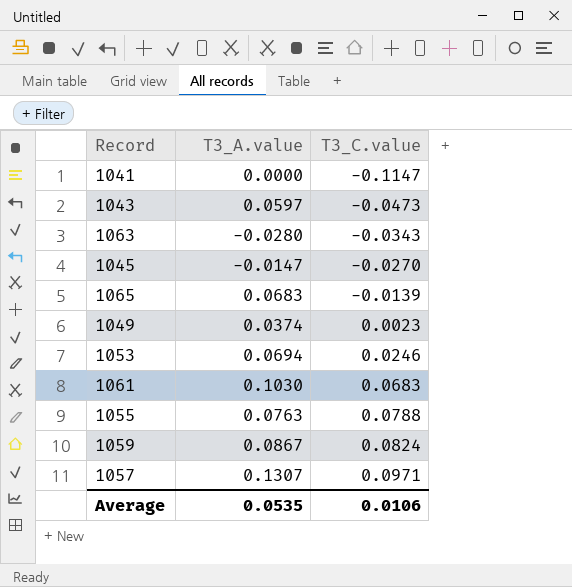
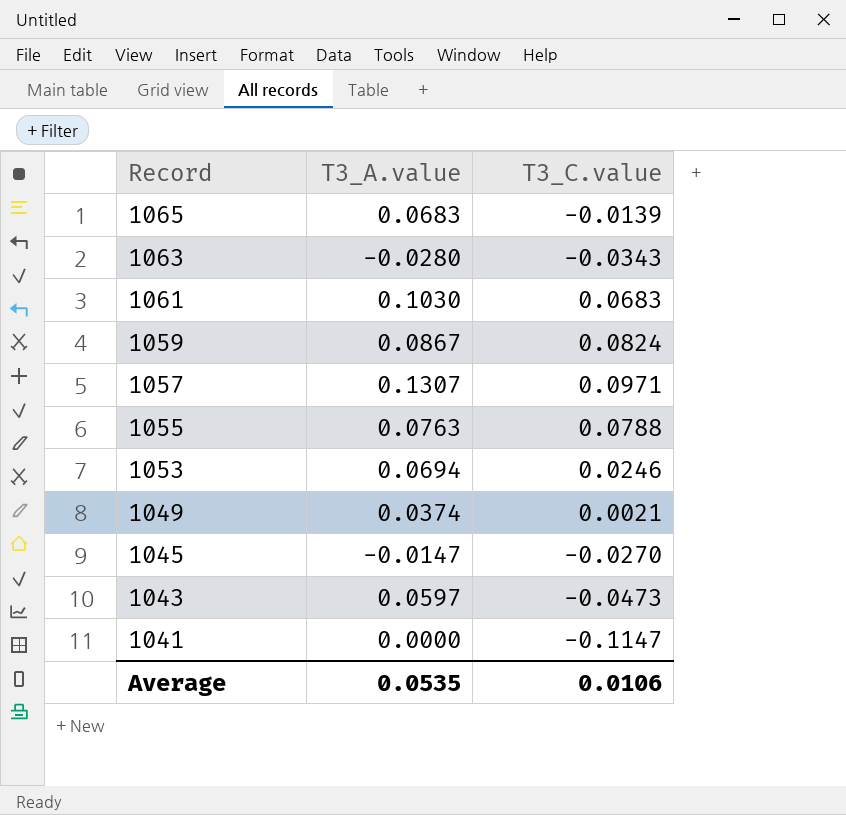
row order: T3_C.value ascending -> Record descending
1049 | T3_C.value: 0.0023 -> 0.0021

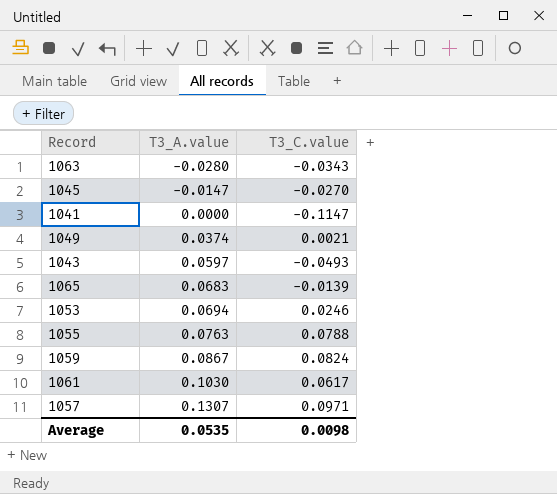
row order: Record descending -> T3_A.value ascending
1043 | T3_C.value: -0.0473 -> -0.0493
1061 | T3_C.value: 0.0683 -> 0.0617
Average | T3_C.value: 0.0106 -> 0.0098

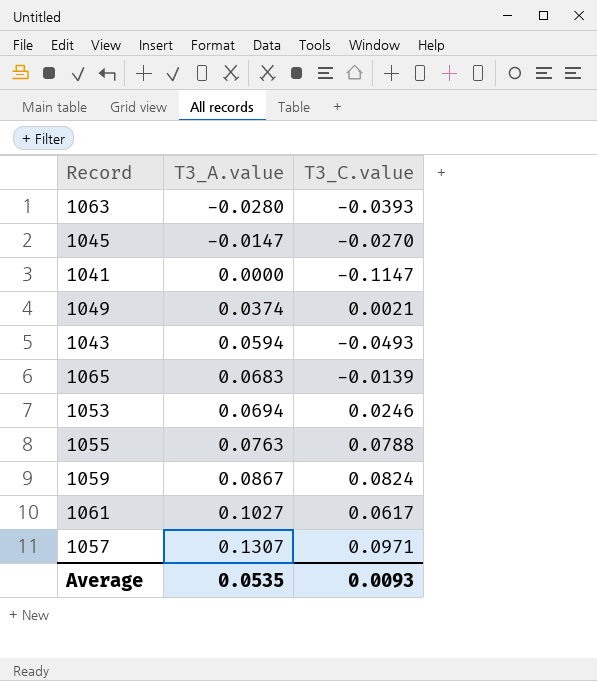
1063 | T3_C.value: -0.0343 -> -0.0393
1043 | T3_A.value: 0.0597 -> 0.0594
1061 | T3_A.value: 0.1030 -> 0.1027
Average | T3_C.value: 0.0098 -> 0.0093

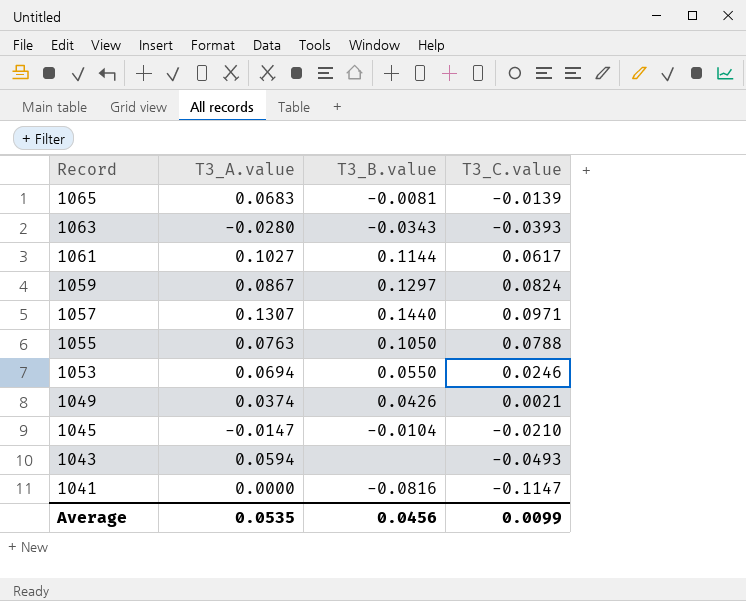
row order: T3_A.value ascending -> Record descending
column T3_B.value | position: none -> 3
1045 | T3_C.value: -0.0270 -> -0.0210
Average | T3_C.value: 0.0093 -> 0.0099

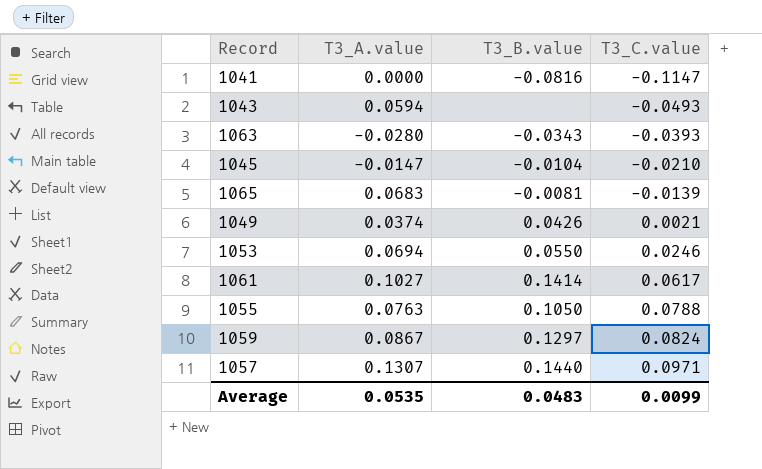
row order: Record descending -> T3_C.value ascending
1061 | T3_B.value: 0.1144 -> 0.1414
Average | T3_B.value: 0.0456 -> 0.0483

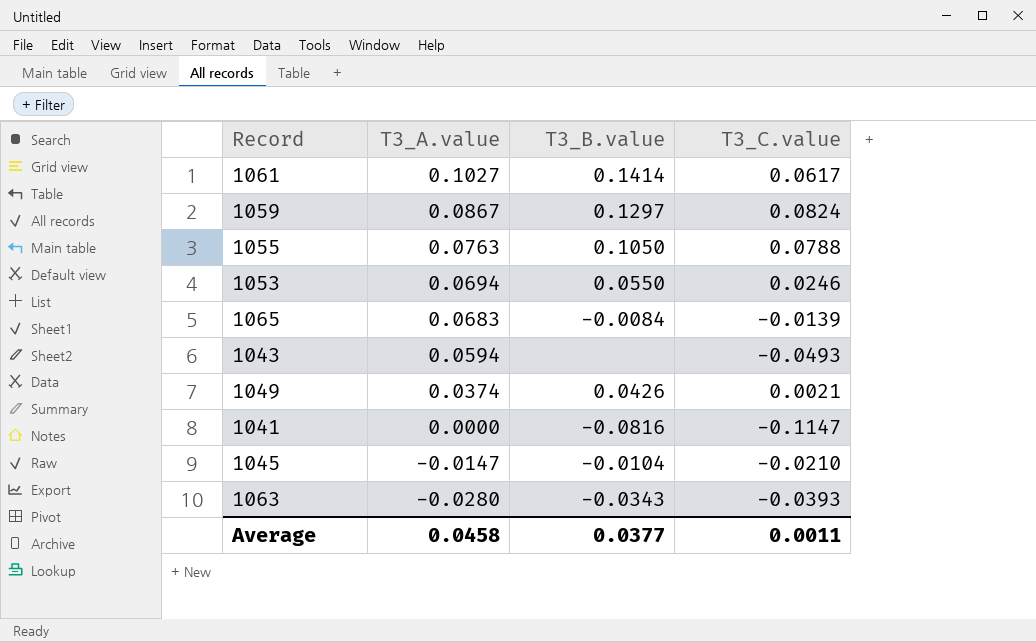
row order: T3_C.value ascending -> T3_A.value descending
row 1057: 0.1307 | 0.1440 | 0.0971 -> none
1065 | T3_B.value: -0.0081 -> -0.0084
Average | T3_A.value: 0.0535 -> 0.0458
Average | T3_B.value: 0.0483 -> 0.0377
Average | T3_C.value: 0.0099 -> 0.0011

